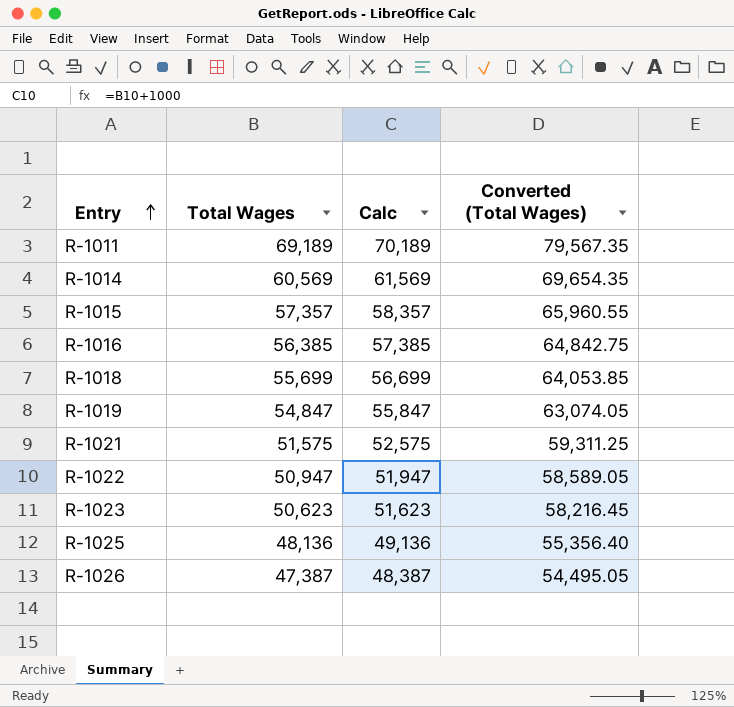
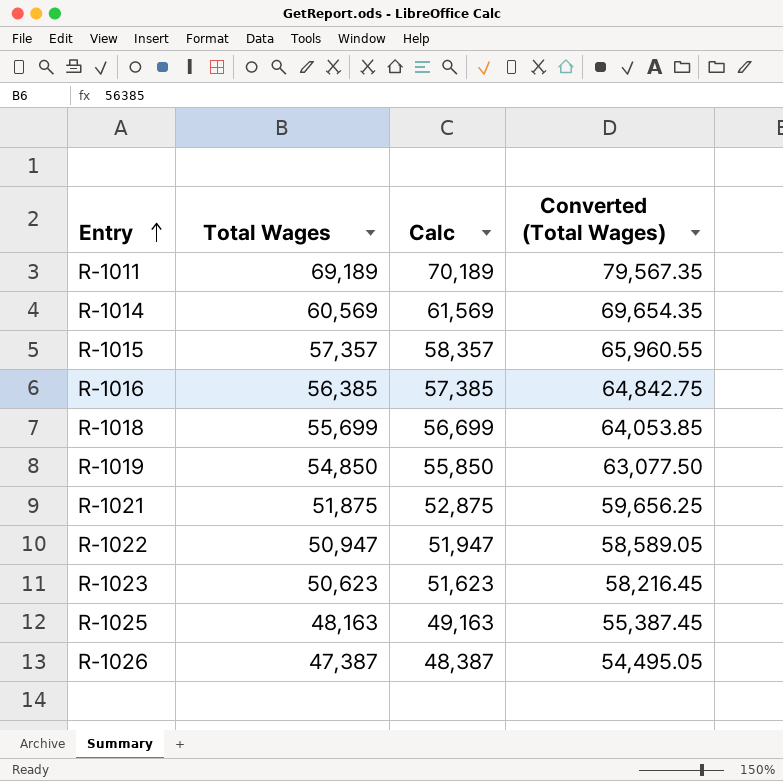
R-1019 | Total Wages: 54,847 -> 54,850
R-1019 | Calc: 55,847 -> 55,850
R-1019 | Converted (Total Wages): 63,074.05 -> 63,077.50
R-1021 | Total Wages: 51,575 -> 51,875
R-1021 | Calc: 52,575 -> 52,875
R-1021 | Converted (Total Wages): 59,311.25 -> 59,656.25
R-1025 | Total Wages: 48,136 -> 48,163
R-1025 | Calc: 49,136 -> 49,163
R-1025 | Converted (Total Wages): 55,356.40 -> 55,387.45

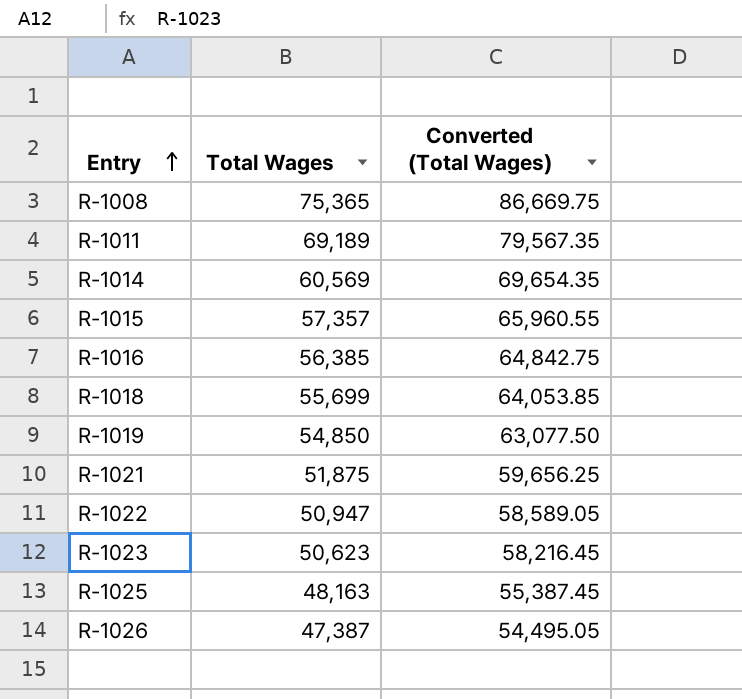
column Calc | formula: [Total Wages] + 1000 -> none
row R-1008: none -> 75,365 | 86,669.75

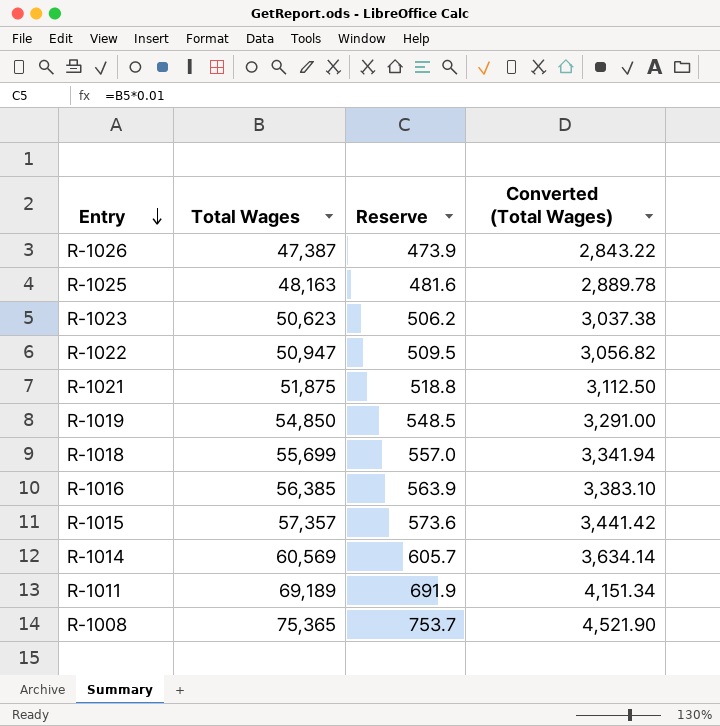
row order: Entry ascending -> Entry descending
column Reserve | formula: none -> [Total Wages] * 0.01
column Converted (Total Wages) | formula: [Total Wages] * 1.15 -> [Total Wages] * 0.06

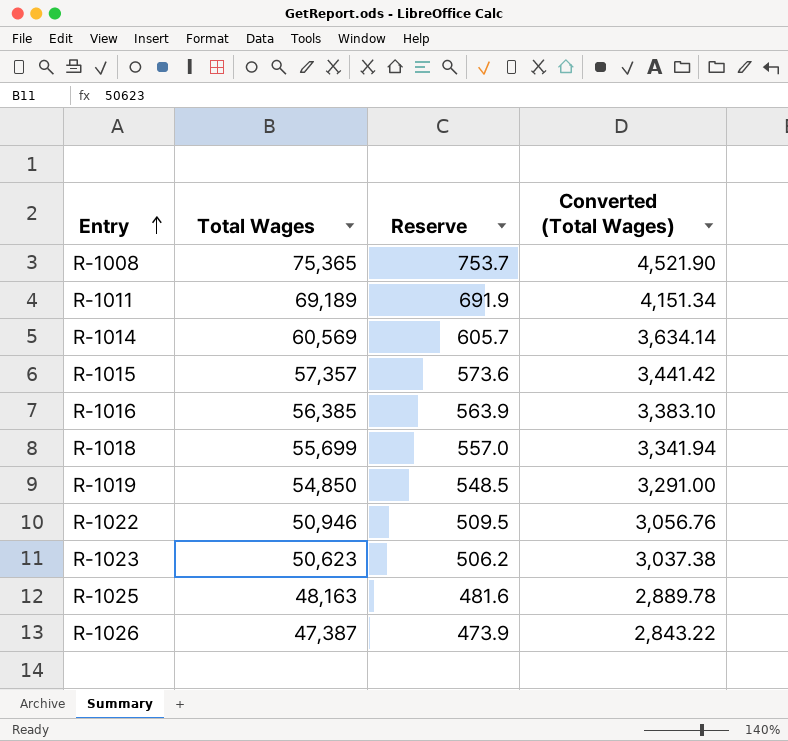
row order: Entry descending -> Entry ascending
row R-1021: 51,875 | 518.8 | 3,112.50 -> none
R-1022 | Total Wages: 50,947 -> 50,946
R-1022 | Converted (Total Wages): 3,056.82 -> 3,056.76

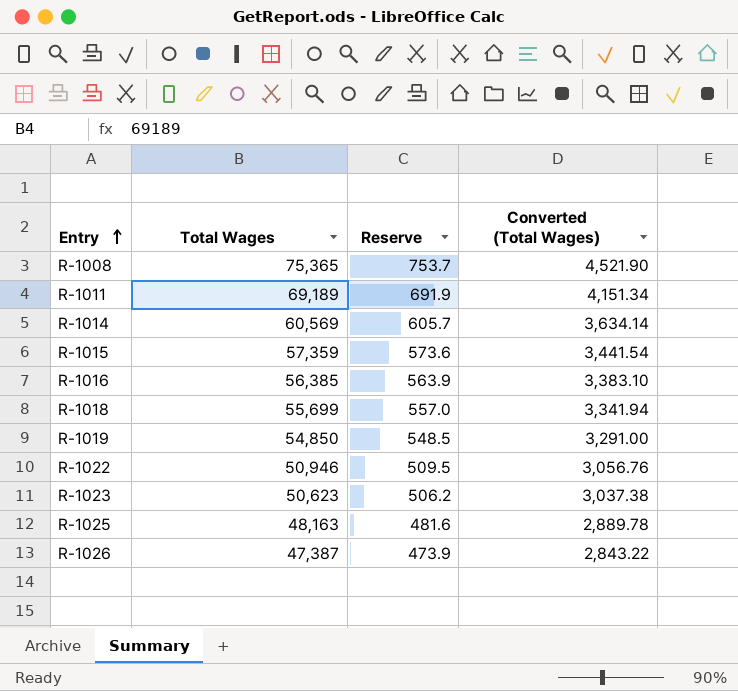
R-1015 | Total Wages: 57,357 -> 57,359
R-1015 | Converted (Total Wages): 3,441.42 -> 3,441.54

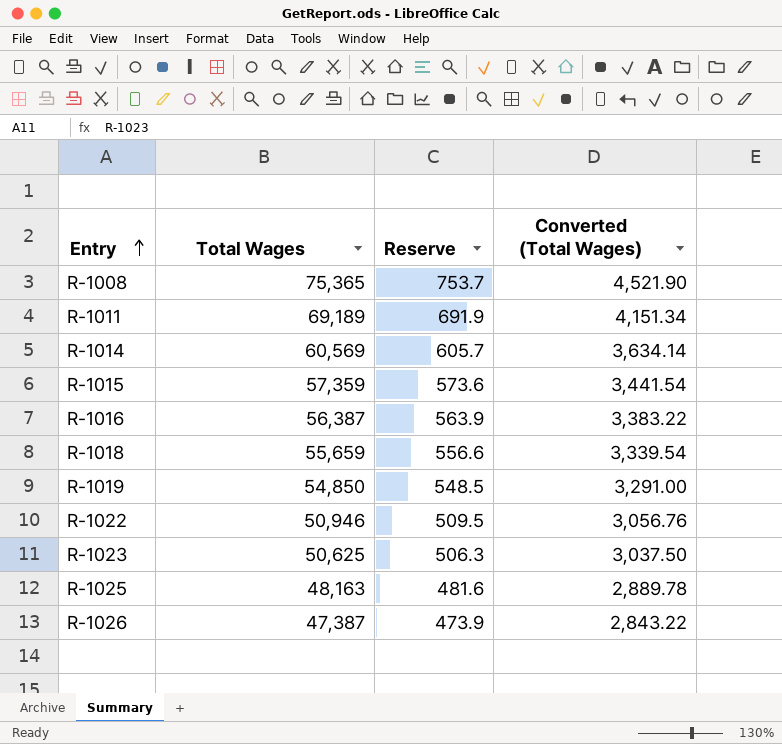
R-1016 | Total Wages: 56,385 -> 56,387
R-1016 | Converted (Total Wages): 3,383.10 -> 3,383.22
R-1018 | Total Wages: 55,699 -> 55,659
R-1018 | Reserve: 557.0 -> 556.6
R-1018 | Converted (Total Wages): 3,341.94 -> 3,339.54
R-1023 | Total Wages: 50,623 -> 50,625
R-1023 | Reserve: 506.2 -> 506.3
R-1023 | Converted (Total Wages): 3,037.38 -> 3,037.50

